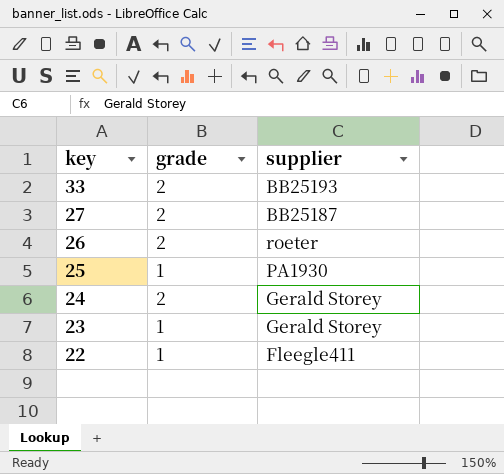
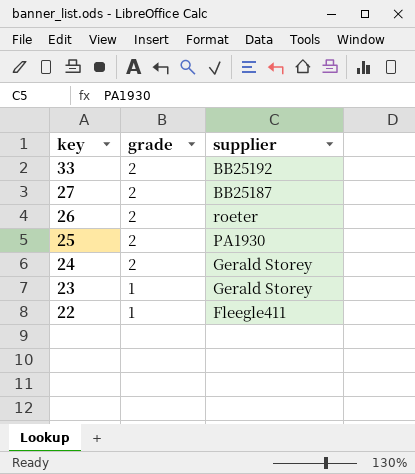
33 | supplier: BB25193 -> BB25192
25 | grade: 1 -> 2

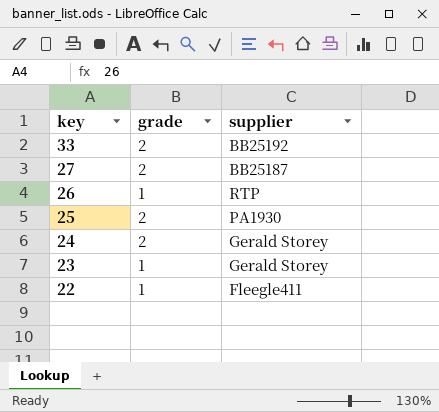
26 | grade: 2 -> 1
26 | supplier: roeter -> RTP

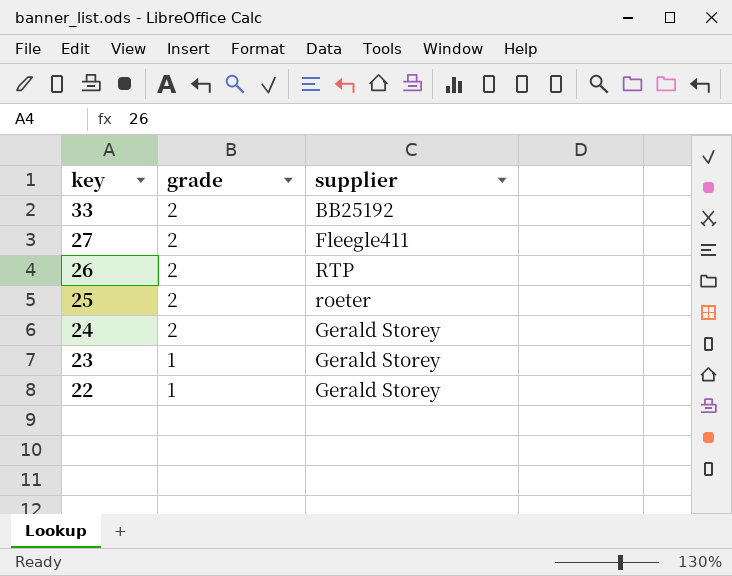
27 | supplier: BB25187 -> Fleegle411
26 | grade: 1 -> 2
25 | supplier: PA1930 -> roeter
22 | supplier: Fleegle411 -> Gerald Storey

